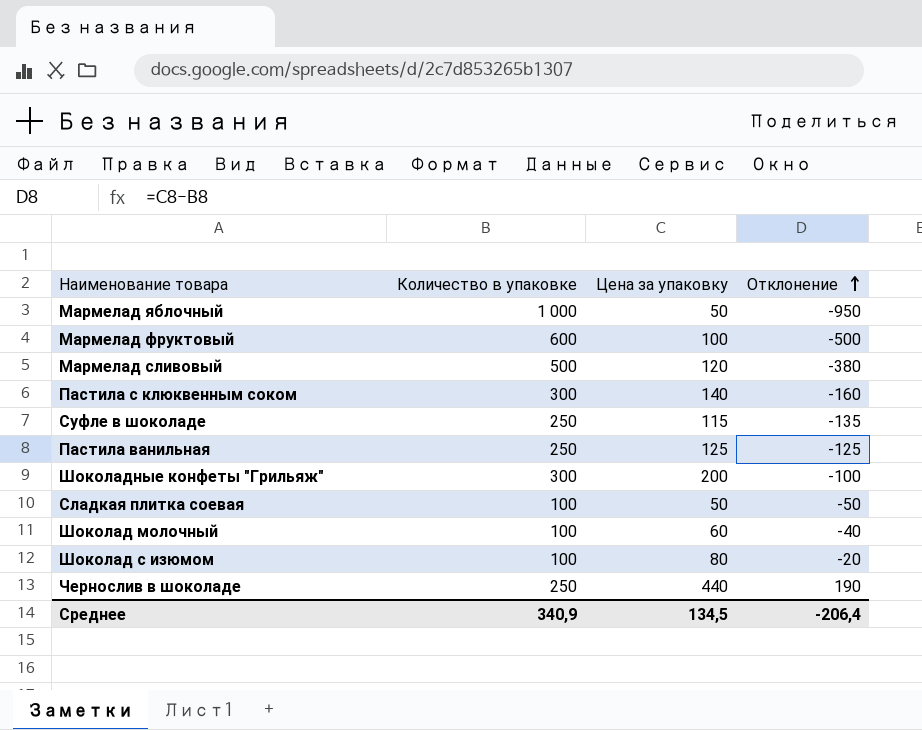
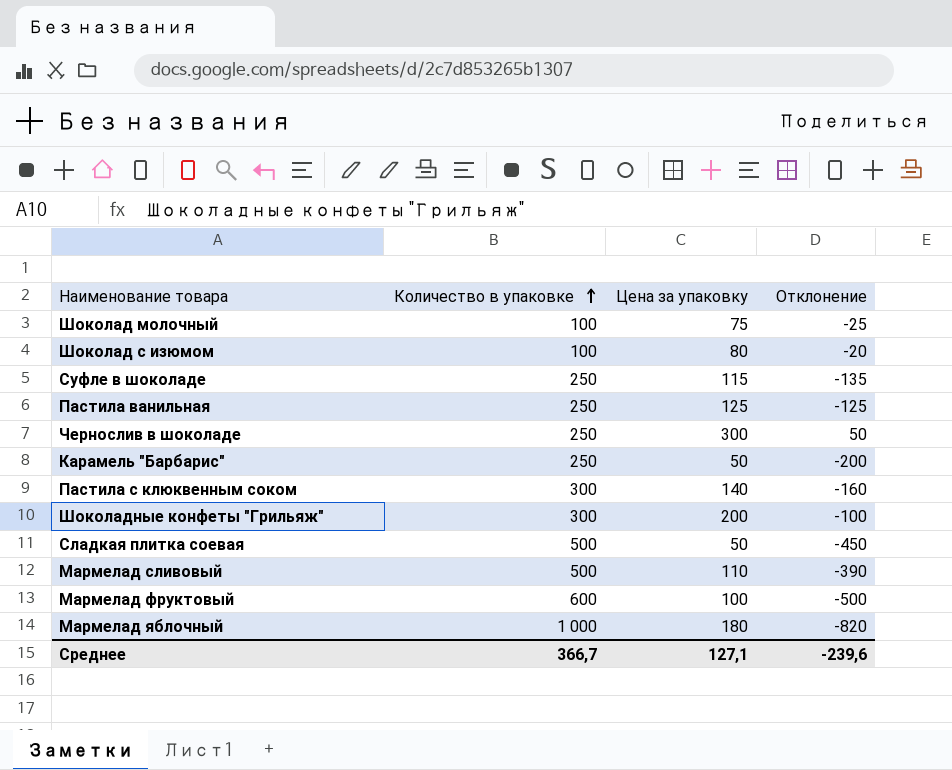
row order: Отклонение ascending -> Количество в упаковке ascending
Шоколад молочный | Цена за упаковку: 60 -> 75
Шоколад молочный | Отклонение: -40 -> -25
Чернослив в шоколаде | Цена за упаковку: 440 -> 300
Чернослив в шоколаде | Отклонение: 190 -> 50
row Карамель "Барбарис": none -> 250 | 50 | -200
Сладкая плитка соевая | Количество в упаковке: 100 -> 500
Сладкая плитка соевая | Отклонение: -50 -> -450
Мармелад сливовый | Цена за упаковку: 120 -> 110
Мармелад сливовый | Отклонение: -380 -> -390
Мармелад яблочный | Цена за упаковку: 50 -> 180
Мармелад яблочный | Отклонение: -950 -> -820
Среднее | Количество в упаковке: 340,9 -> 366,7
Среднее | Цена за упаковку: 134,5 -> 127,1
Среднее | Отклонение: -206,4 -> -239,6

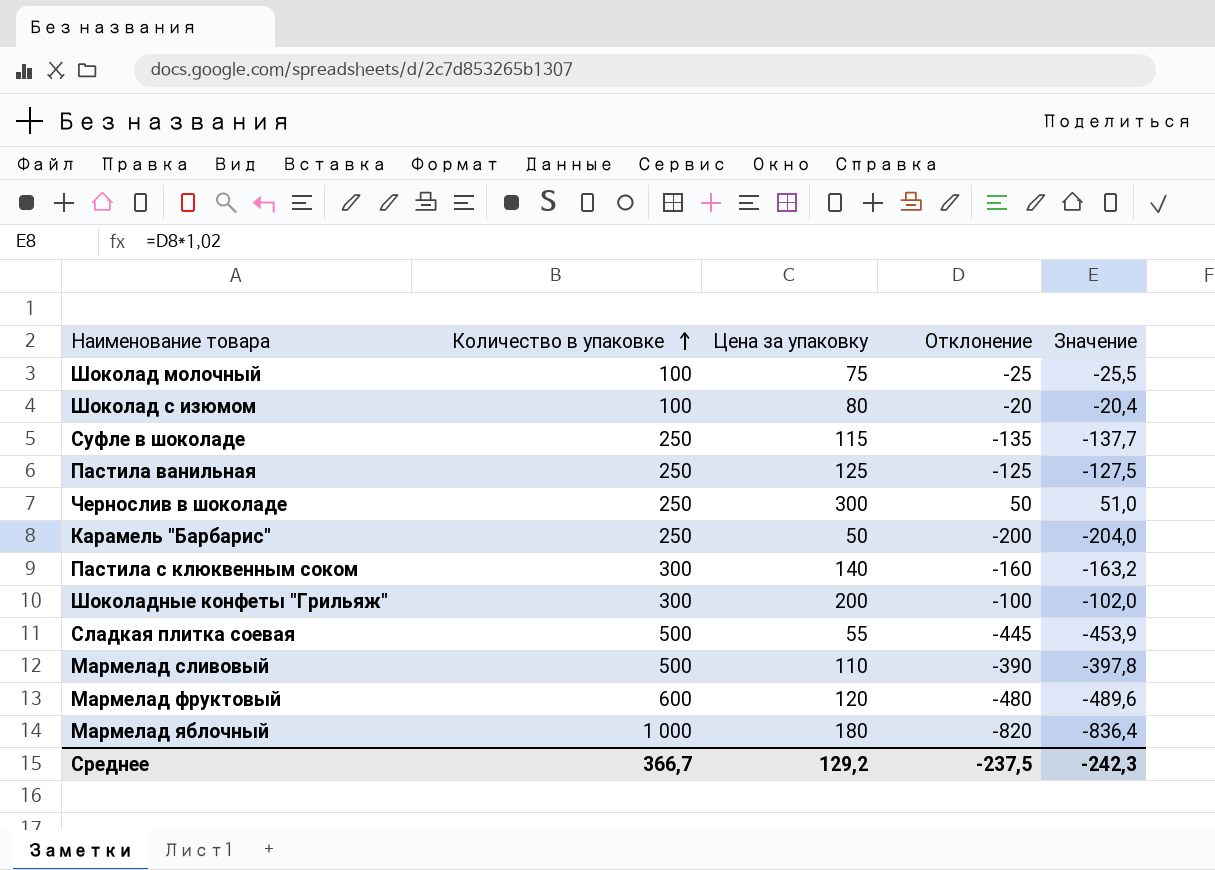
column Значение | formula: none -> [Отклонение] * 1,02
Сладкая плитка соевая | Цена за упаковку: 50 -> 55
Сладкая плитка соевая | Отклонение: -450 -> -445
Мармелад фруктовый | Цена за упаковку: 100 -> 120
Мармелад фруктовый | Отклонение: -500 -> -480
Среднее | Цена за упаковку: 127,1 -> 129,2
Среднее | Отклонение: -239,6 -> -237,5

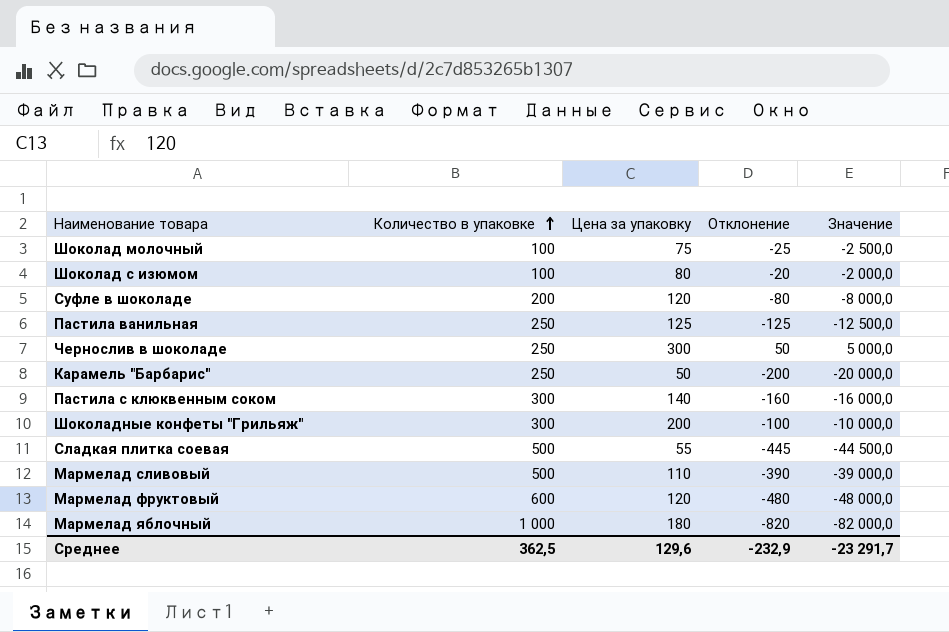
column Значение | formula: [Отклонение] * 1,02 -> [Отклонение] * 100
Суфле в шоколаде | Количество в упаковке: 250 -> 200
Суфле в шоколаде | Цена за упаковку: 115 -> 120
Суфле в шоколаде | Отклонение: -135 -> -80
Среднее | Количество в упаковке: 366,7 -> 362,5
Среднее | Цена за упаковку: 129,2 -> 129,6
Среднее | Отклонение: -237,5 -> -232,9
Среднее | Значение: -242,3 -> -23 291,7

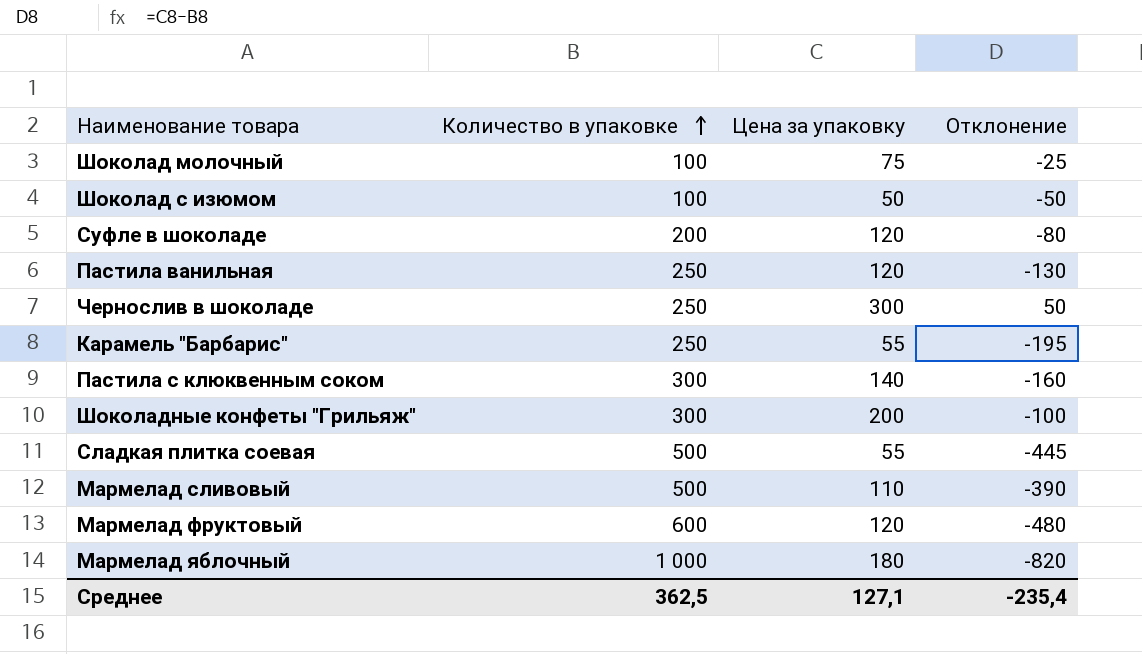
column Значение | formula: [Отклонение] * 100 -> none
Шоколад с изюмом | Цена за упаковку: 80 -> 50
Шоколад с изюмом | Отклонение: -20 -> -50
Пастила ванильная | Цена за упаковку: 125 -> 120
Пастила ванильная | Отклонение: -125 -> -130
Карамель "Барбарис" | Цена за упаковку: 50 -> 55
Карамель "Барбарис" | Отклонение: -200 -> -195
Среднее | Цена за упаковку: 129,6 -> 127,1
Среднее | Отклонение: -232,9 -> -235,4

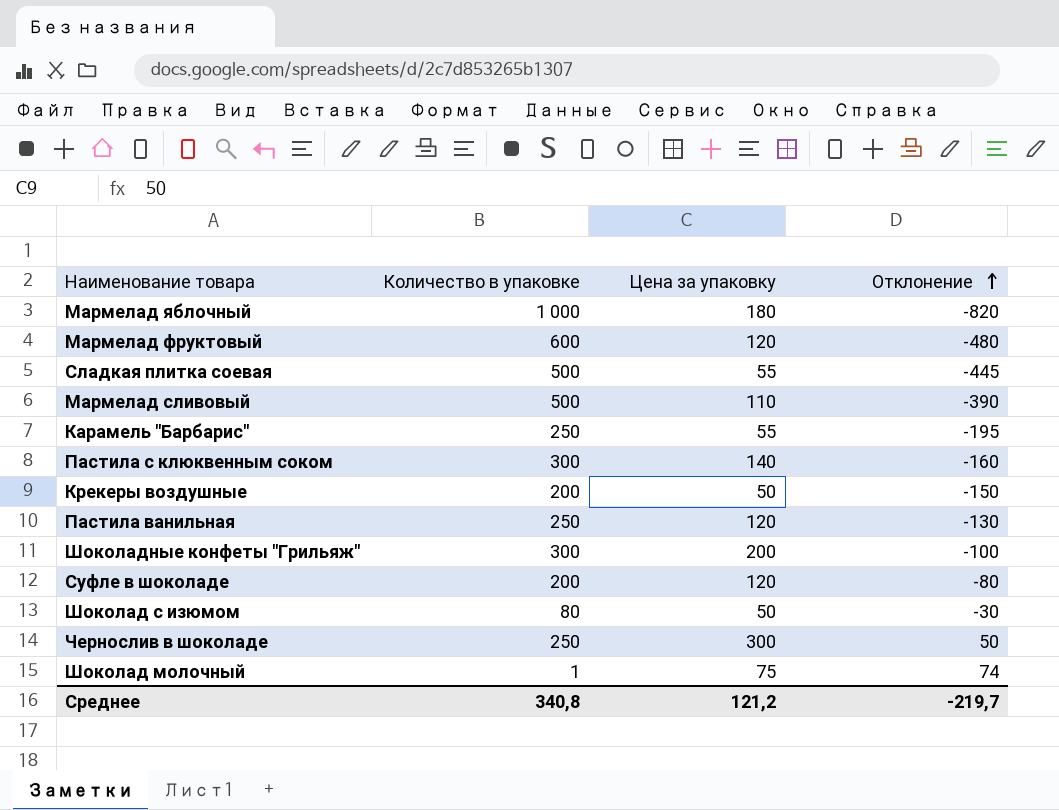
row order: Количество в упаковке ascending -> Отклонение ascending
row Крекеры воздушные: none -> 200 | 50 | -150
Шоколад с изюмом | Количество в упаковке: 100 -> 80
Шоколад с изюмом | Отклонение: -50 -> -30
Шоколад молочный | Количество в упаковке: 100 -> 1
Шоколад молочный | Отклонение: -25 -> 74
Среднее | Количество в упаковке: 362,5 -> 340,8
Среднее | Цена за упаковку: 127,1 -> 121,2
Среднее | Отклонение: -235,4 -> -219,7

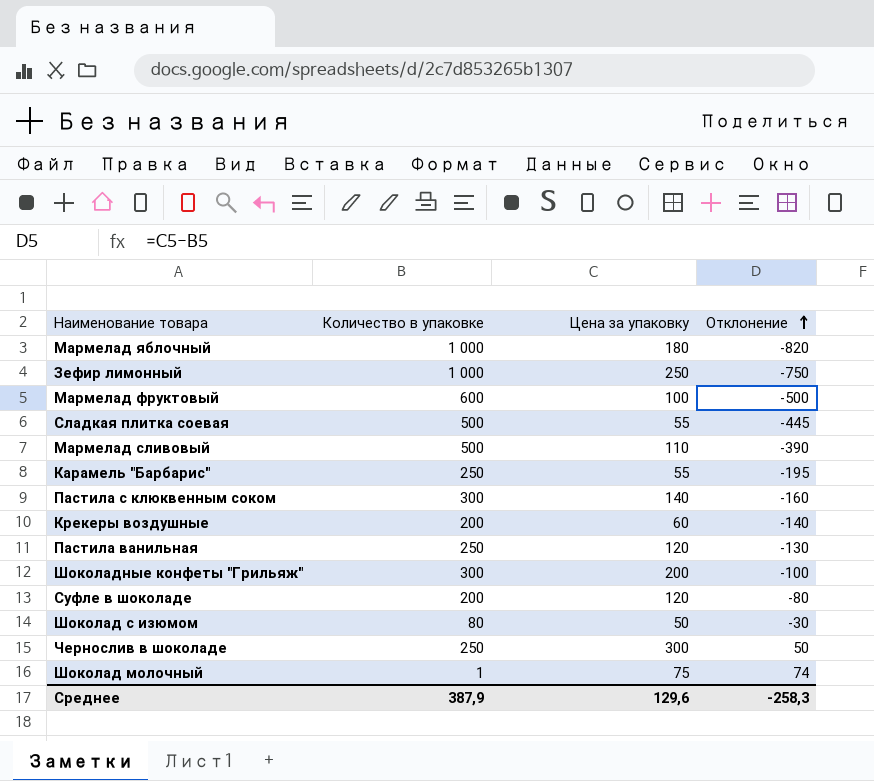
row Зефир лимонный: none -> 1 000 | 250 | -750
Мармелад фруктовый | Цена за упаковку: 120 -> 100
Мармелад фруктовый | Отклонение: -480 -> -500
Крекеры воздушные | Цена за упаковку: 50 -> 60
Крекеры воздушные | Отклонение: -150 -> -140
Среднее | Количество в упаковке: 340,8 -> 387,9
Среднее | Цена за упаковку: 121,2 -> 129,6
Среднее | Отклонение: -219,7 -> -258,3

